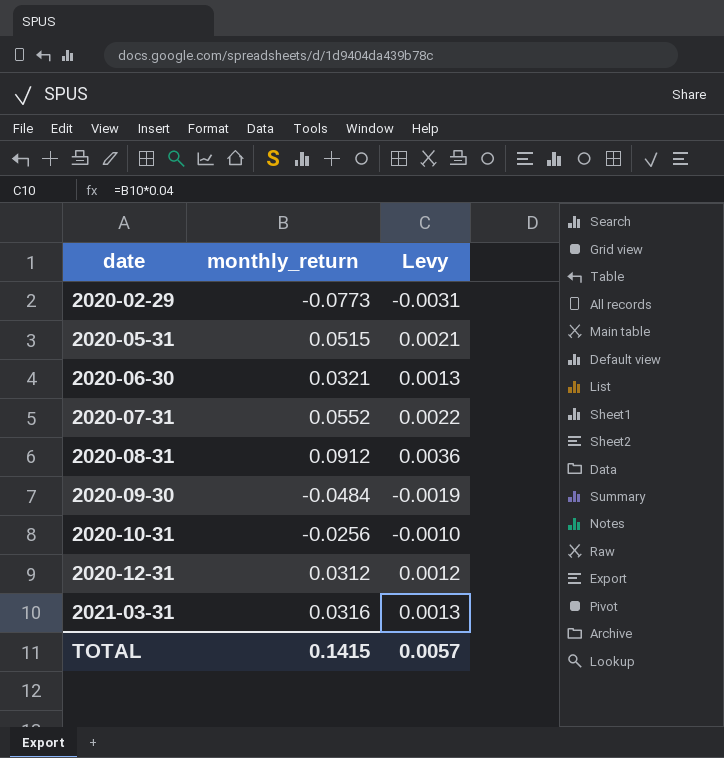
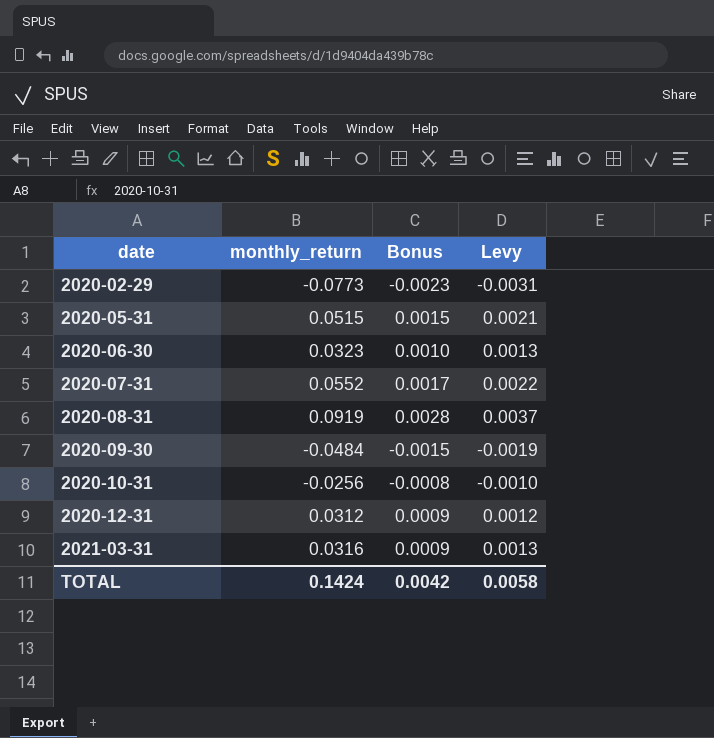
column Bonus | formula: none -> [monthly_return] * 0.03
2020-06-30 | monthly_return: 0.0321 -> 0.0323
2020-08-31 | monthly_return: 0.0912 -> 0.0919
2020-08-31 | Levy: 0.0036 -> 0.0037
TOTAL | monthly_return: 0.1415 -> 0.1424
TOTAL | Levy: 0.0057 -> 0.0058

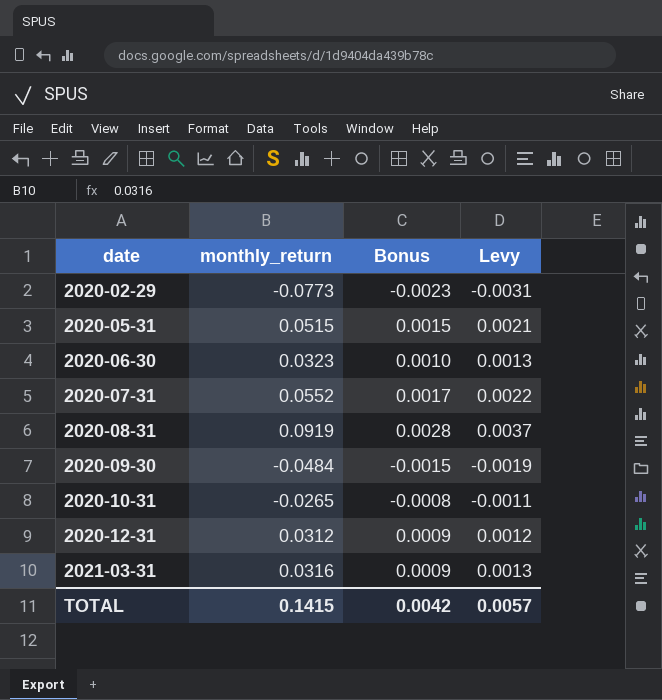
2020-10-31 | monthly_return: -0.0256 -> -0.0265
2020-10-31 | Levy: -0.0010 -> -0.0011
TOTAL | monthly_return: 0.1424 -> 0.1415
TOTAL | Levy: 0.0058 -> 0.0057

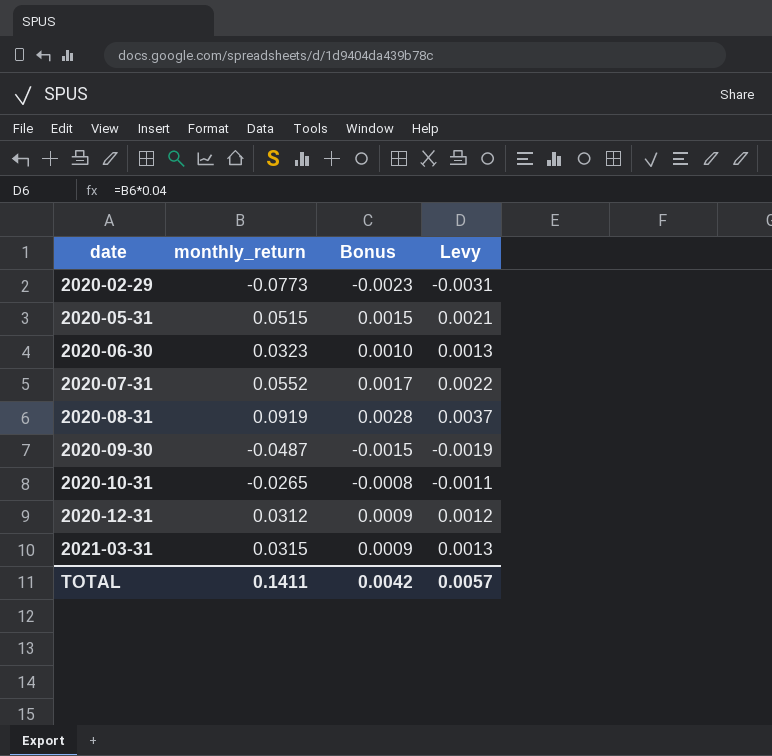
2020-09-30 | monthly_return: -0.0484 -> -0.0487
2021-03-31 | monthly_return: 0.0316 -> 0.0315
TOTAL | monthly_return: 0.1415 -> 0.1411

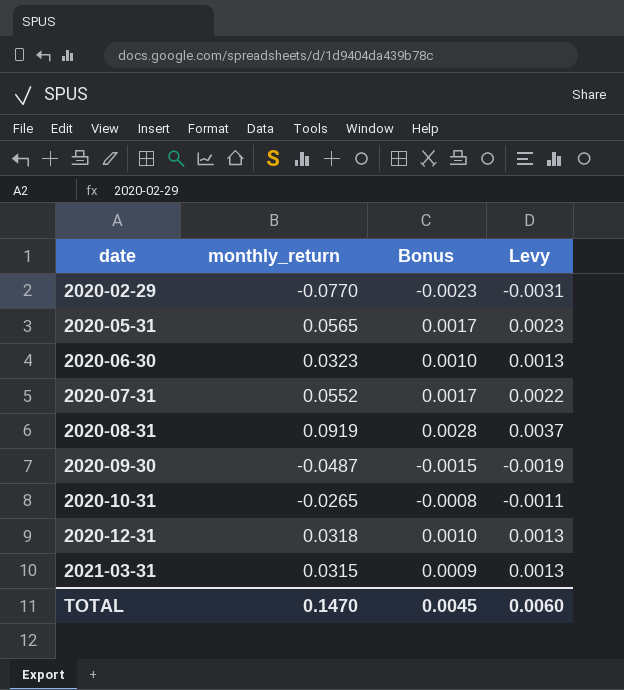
2020-02-29 | monthly_return: -0.0773 -> -0.0770
2020-05-31 | monthly_return: 0.0515 -> 0.0565
2020-05-31 | Bonus: 0.0015 -> 0.0017
2020-05-31 | Levy: 0.0021 -> 0.0023
2020-12-31 | monthly_return: 0.0312 -> 0.0318
2020-12-31 | Bonus: 0.0009 -> 0.0010
2020-12-31 | Levy: 0.0012 -> 0.0013
TOTAL | monthly_return: 0.1411 -> 0.1470
TOTAL | Bonus: 0.0042 -> 0.0045
TOTAL | Levy: 0.0057 -> 0.0060

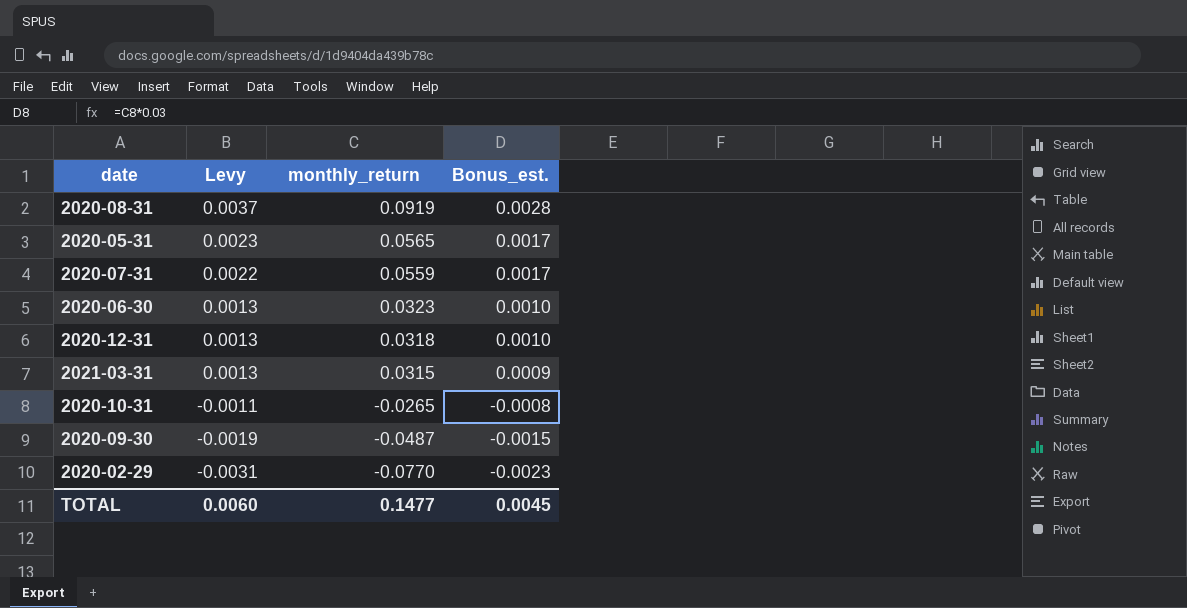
row order: date ascending -> Levy descending
column Levy | position: 4 -> 2
column name: Bonus -> Bonus_est.
2020-07-31 | monthly_return: 0.0552 -> 0.0559
TOTAL | monthly_return: 0.1470 -> 0.1477

